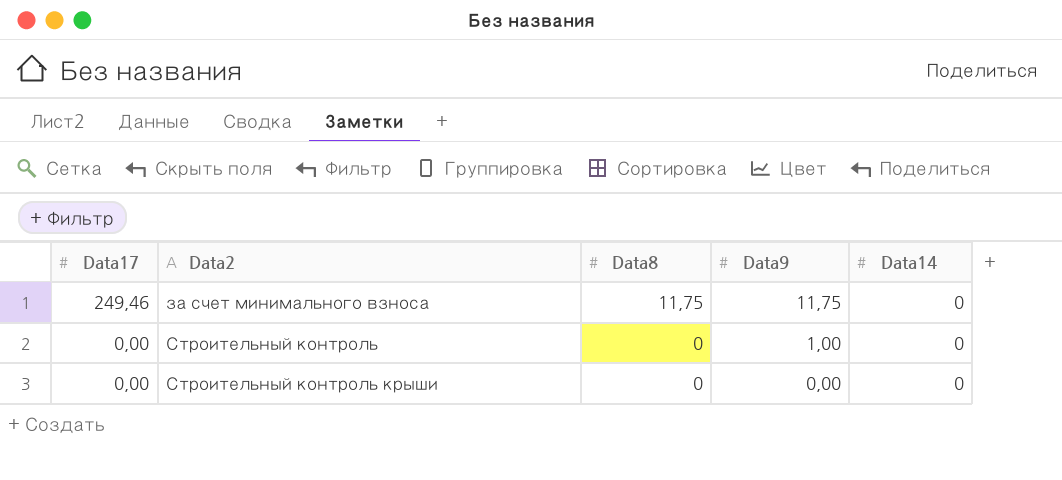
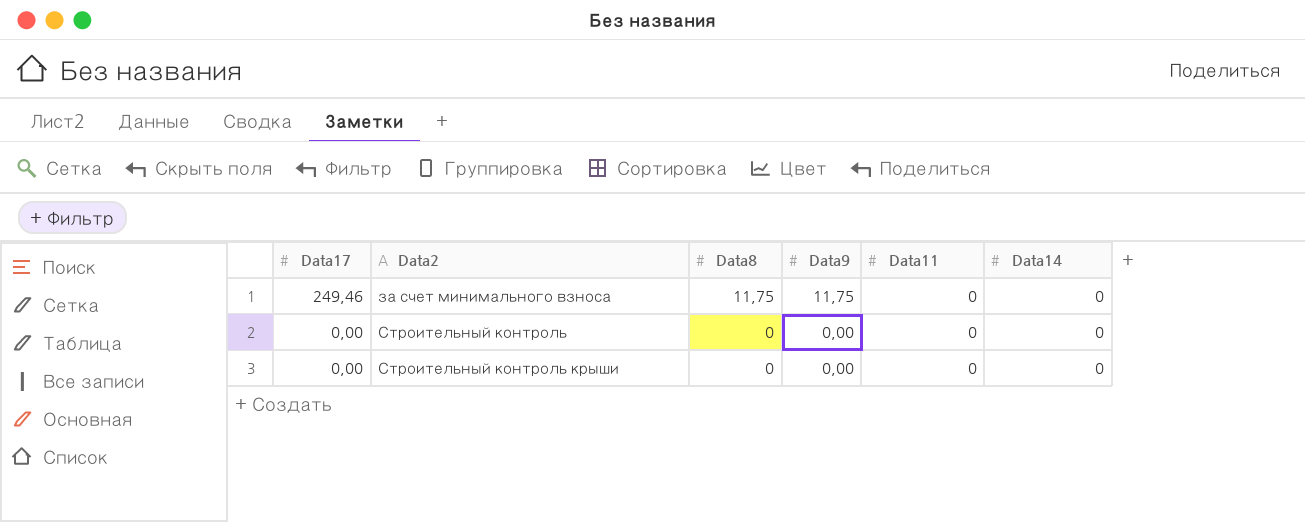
column Data11 | position: none -> 5
Строительный контроль | Data9: 1,00 -> 0,00

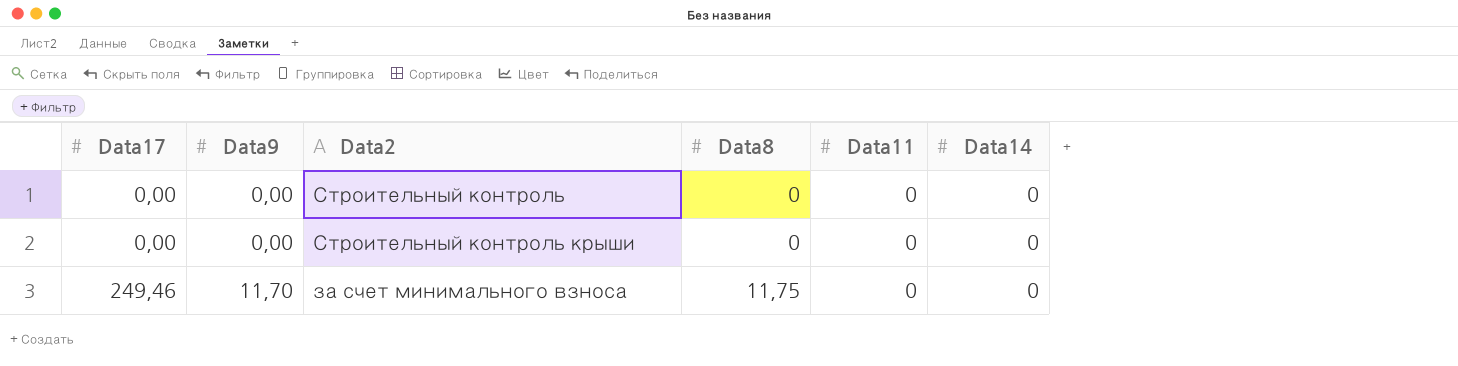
row order: Data17 descending -> Data17 ascending
column Data9 | position: 4 -> 2
за счет минимального взноса | Data9: 11,75 -> 11,70

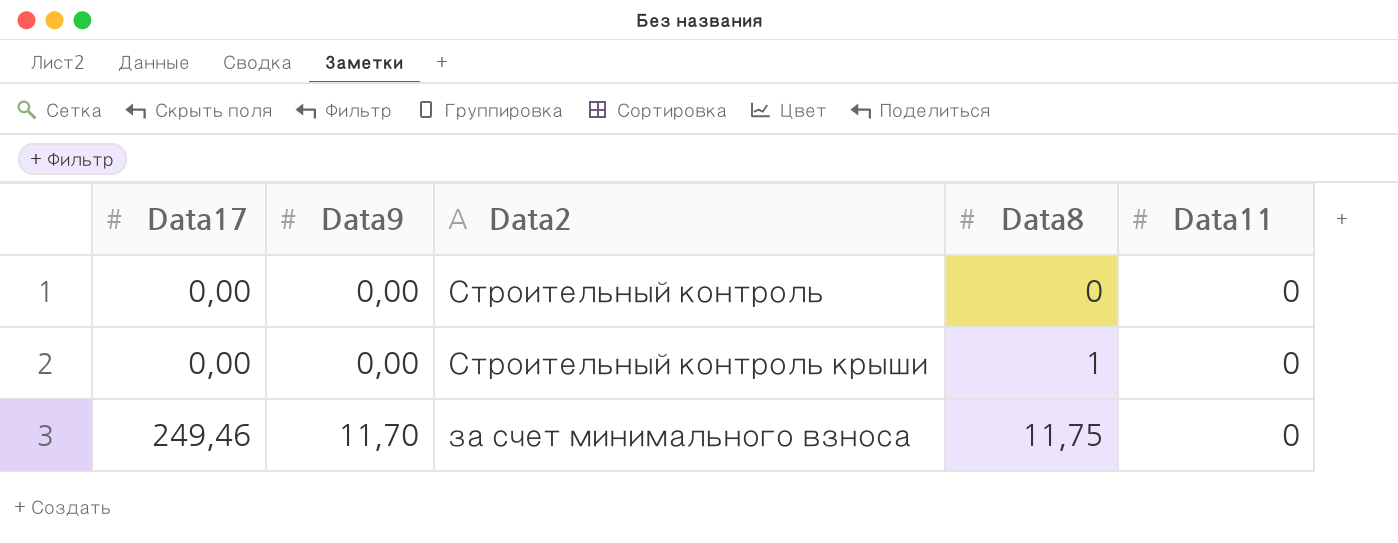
column Data14 | position: 6 -> none
Строительный контроль крыши | Data8: 0 -> 1

